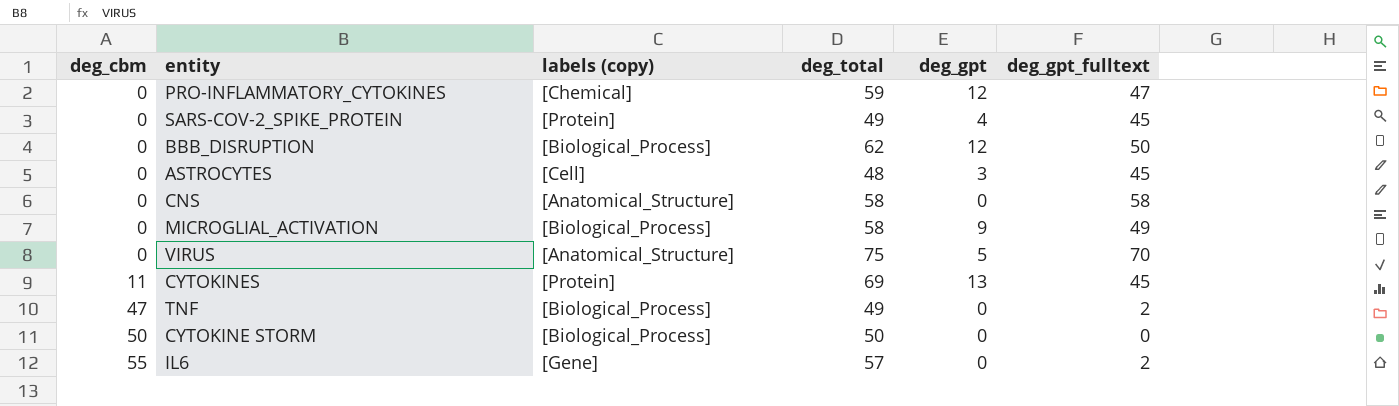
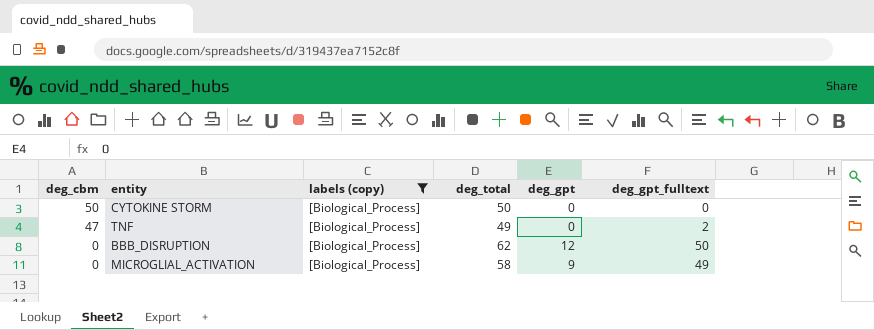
filter: none -> labels (copy) = [Biological_Process]
row order: deg_cbm ascending -> deg_cbm descending

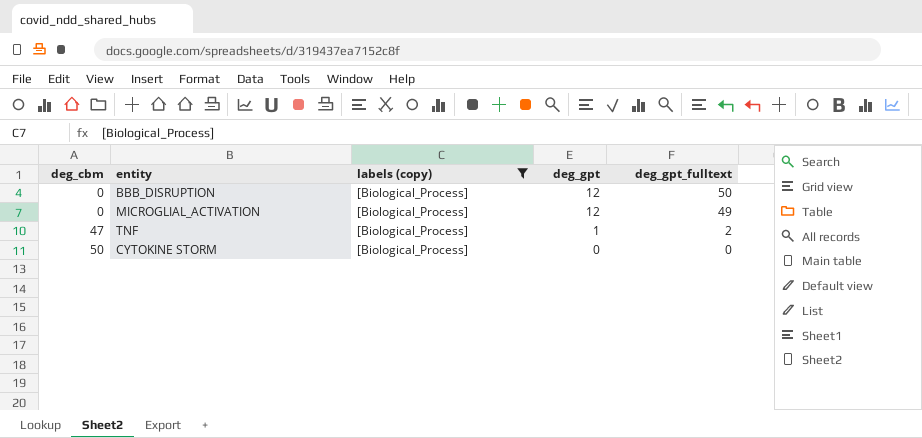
row order: deg_cbm descending -> deg_cbm ascending
column deg_total | formula: [deg_cbm] + [deg_gpt] + [deg_gpt_fulltext] -> none
MICROGLIAL_ACTIVATION | deg_gpt: 9 -> 12
TNF | deg_gpt: 0 -> 1

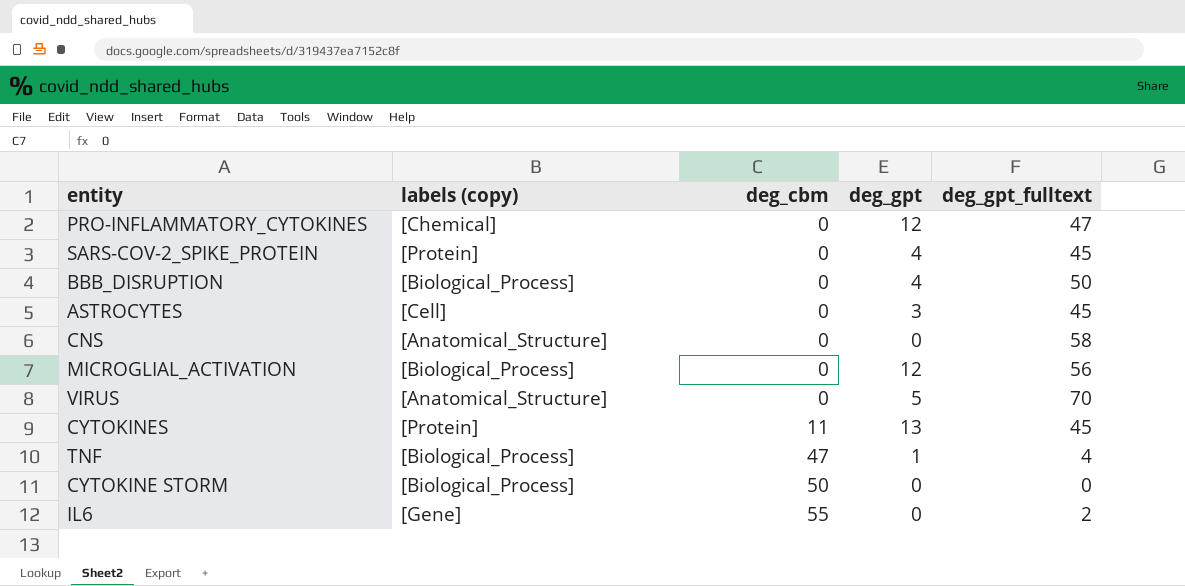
filter: labels (copy) = [Biological_Process] -> none
column deg_cbm | position: 1 -> 3
BBB_DISRUPTION | deg_gpt: 12 -> 4
MICROGLIAL_ACTIVATION | deg_gpt_fulltext: 49 -> 56
TNF | deg_gpt_fulltext: 2 -> 4

